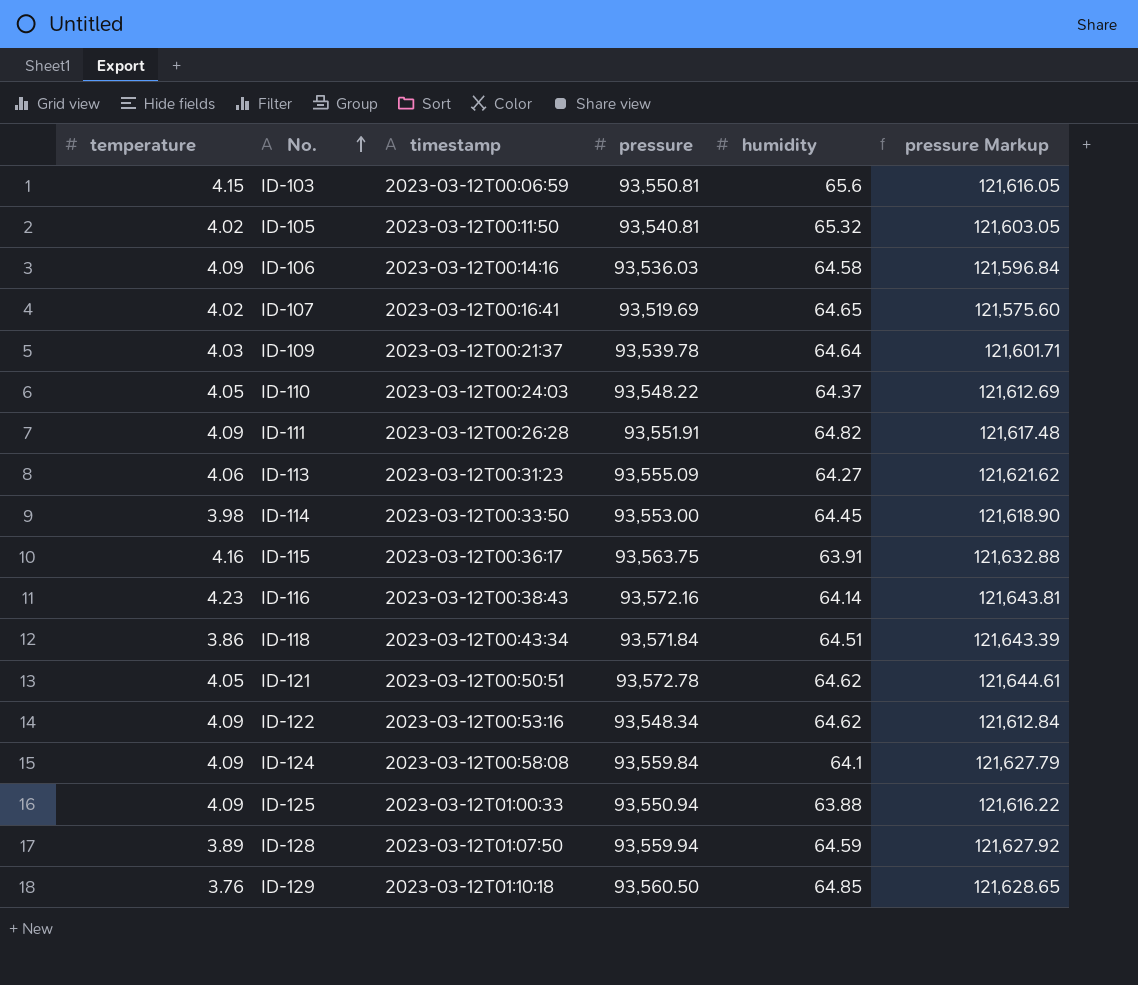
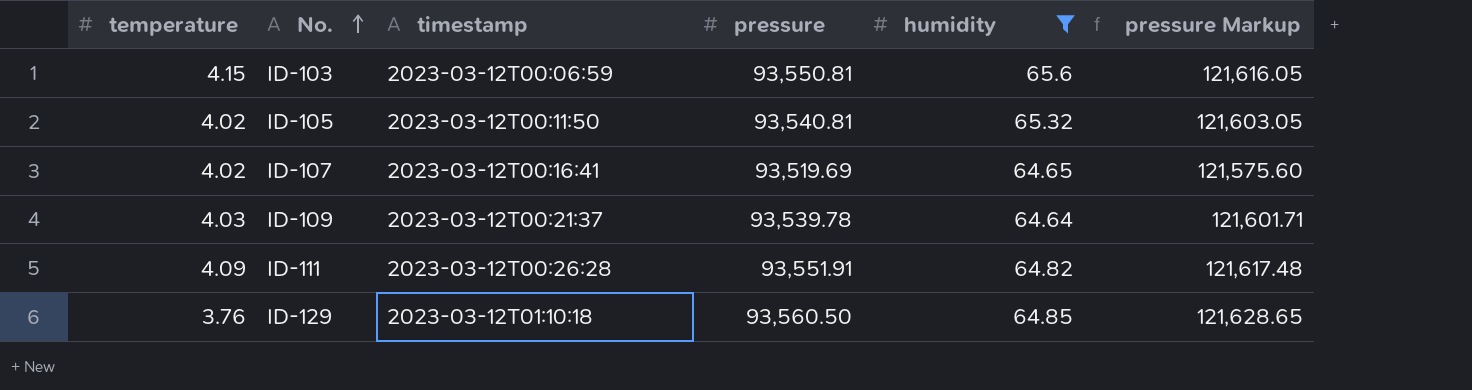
filter: none -> humidity >= 64.64

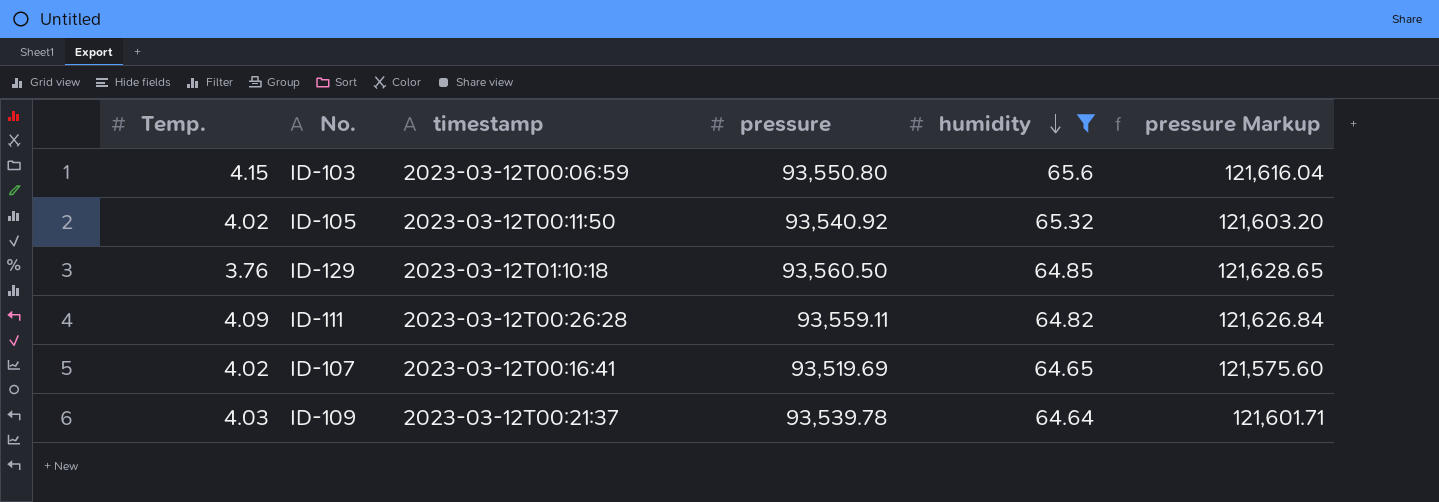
row order: No. ascending -> humidity descending
column name: temperature -> Temp.
ID-103 | pressure: 93,550.81 -> 93,550.80
ID-103 | pressure Markup: 121,616.05 -> 121,616.04
ID-105 | pressure: 93,540.81 -> 93,540.92
ID-105 | pressure Markup: 121,603.05 -> 121,603.20
ID-111 | pressure: 93,551.91 -> 93,559.11
ID-111 | pressure Markup: 121,617.48 -> 121,626.84

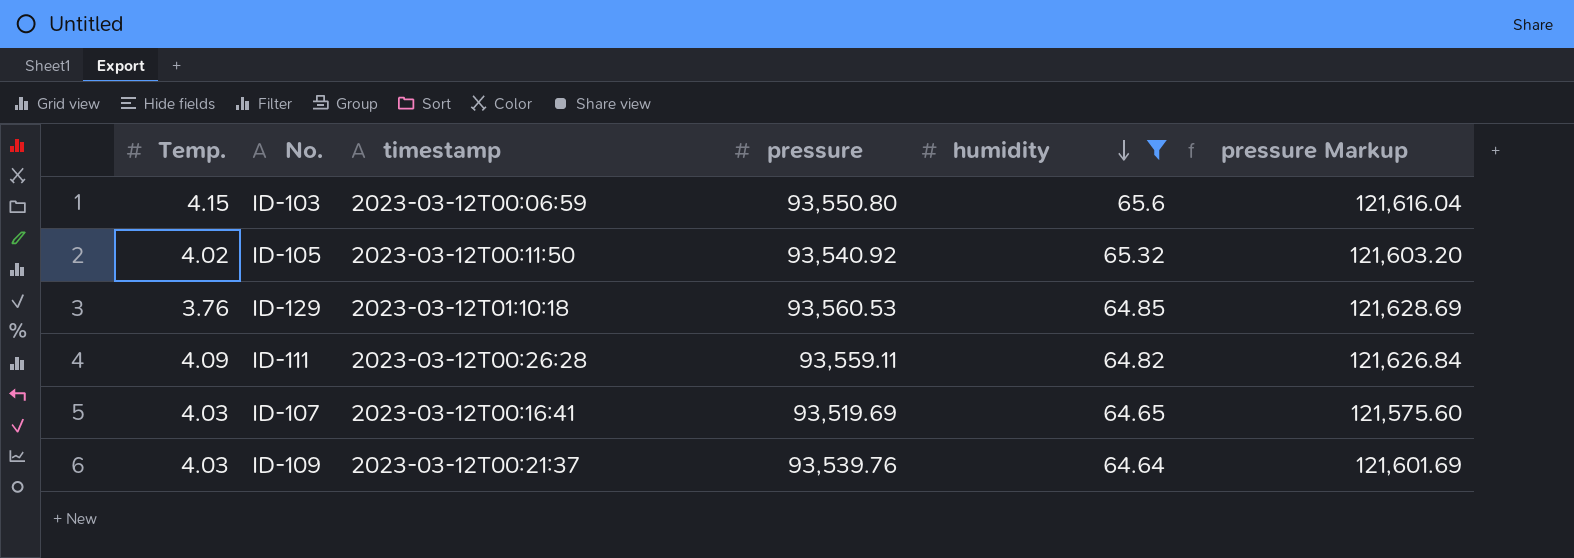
ID-129 | pressure: 93,560.50 -> 93,560.53
ID-129 | pressure Markup: 121,628.65 -> 121,628.69
ID-107 | Temp.: 4.02 -> 4.03
ID-109 | pressure: 93,539.78 -> 93,539.76
ID-109 | pressure Markup: 121,601.71 -> 121,601.69

